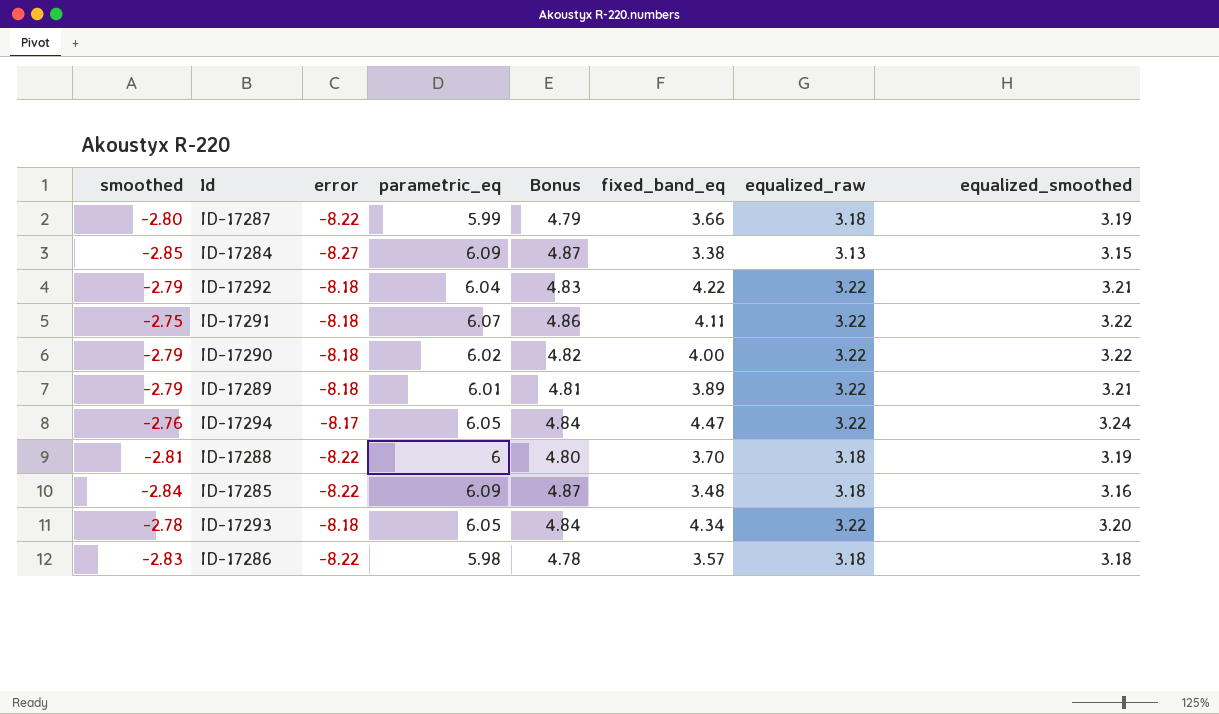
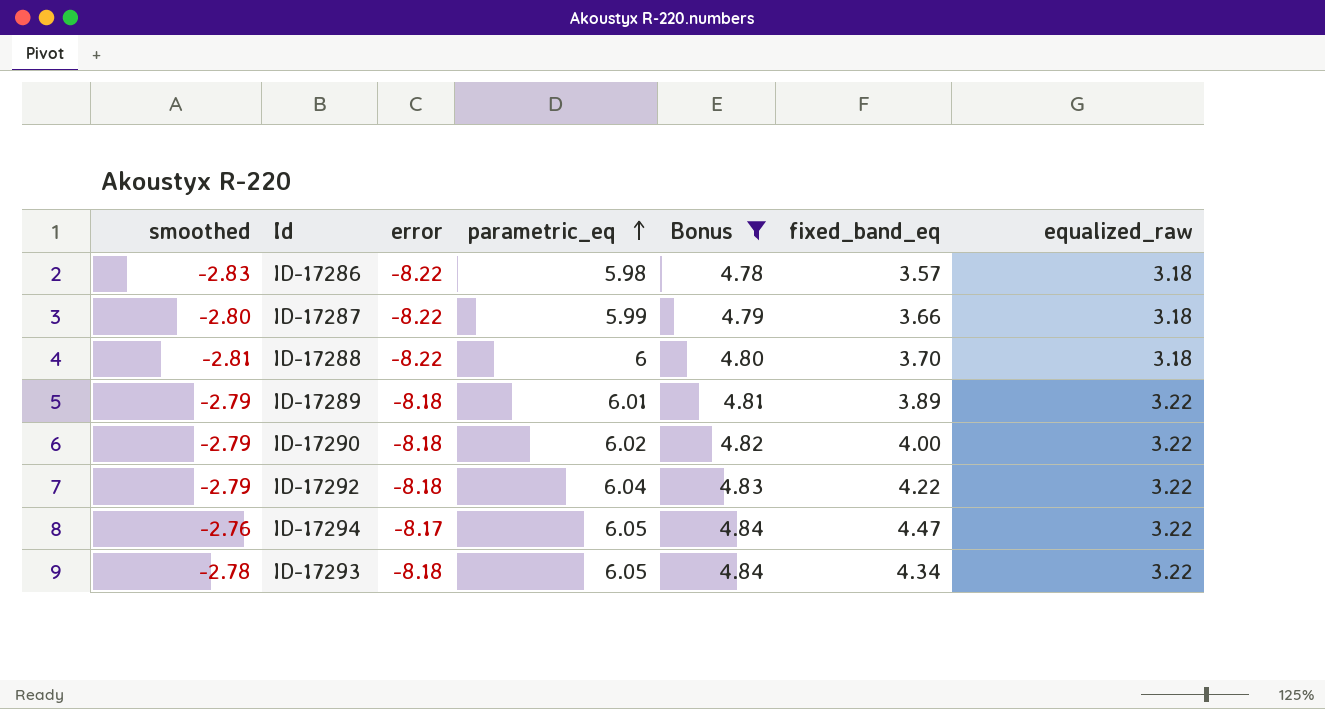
filter: none -> Bonus <= 4.84
row order: none -> parametric_eq ascending
column equalized_smoothed | position: 8 -> none

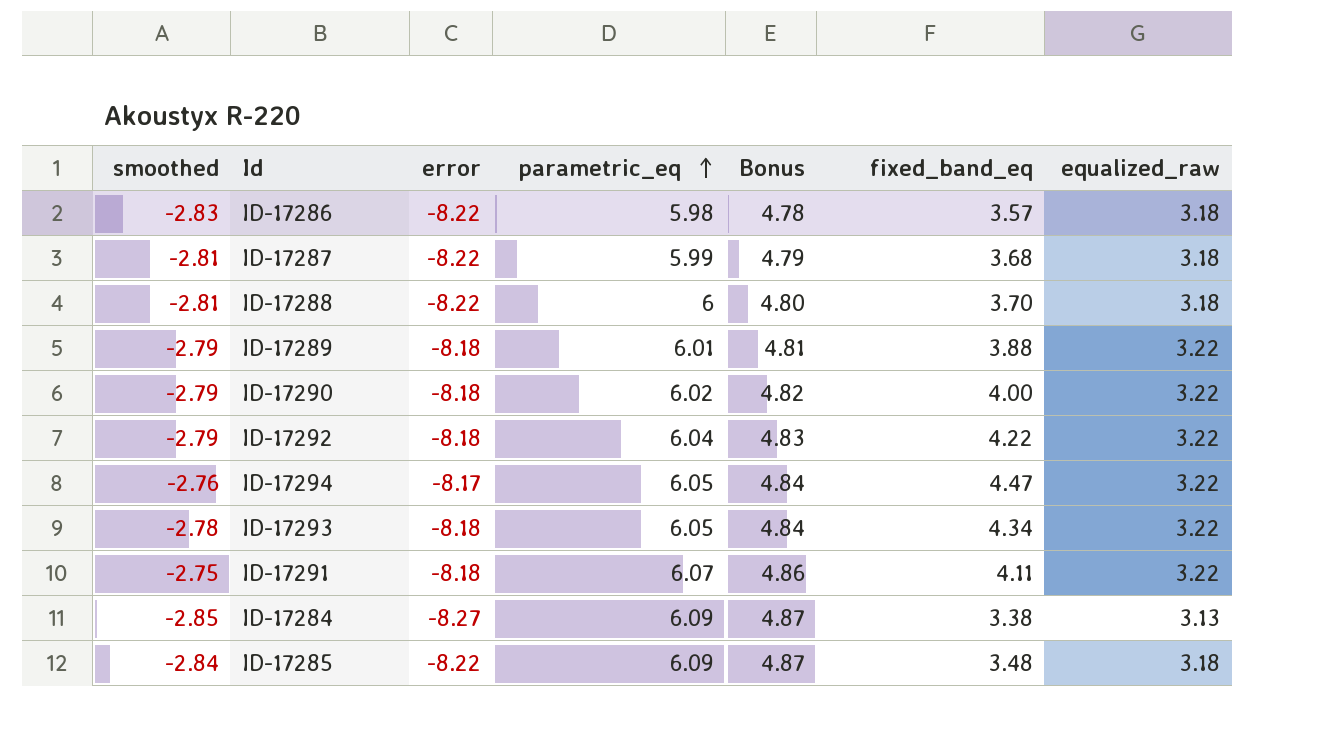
filter: Bonus <= 4.84 -> none
ID-17287 | smoothed: -2.80 -> -2.81
ID-17287 | fixed_band_eq: 3.66 -> 3.68
ID-17289 | fixed_band_eq: 3.89 -> 3.88

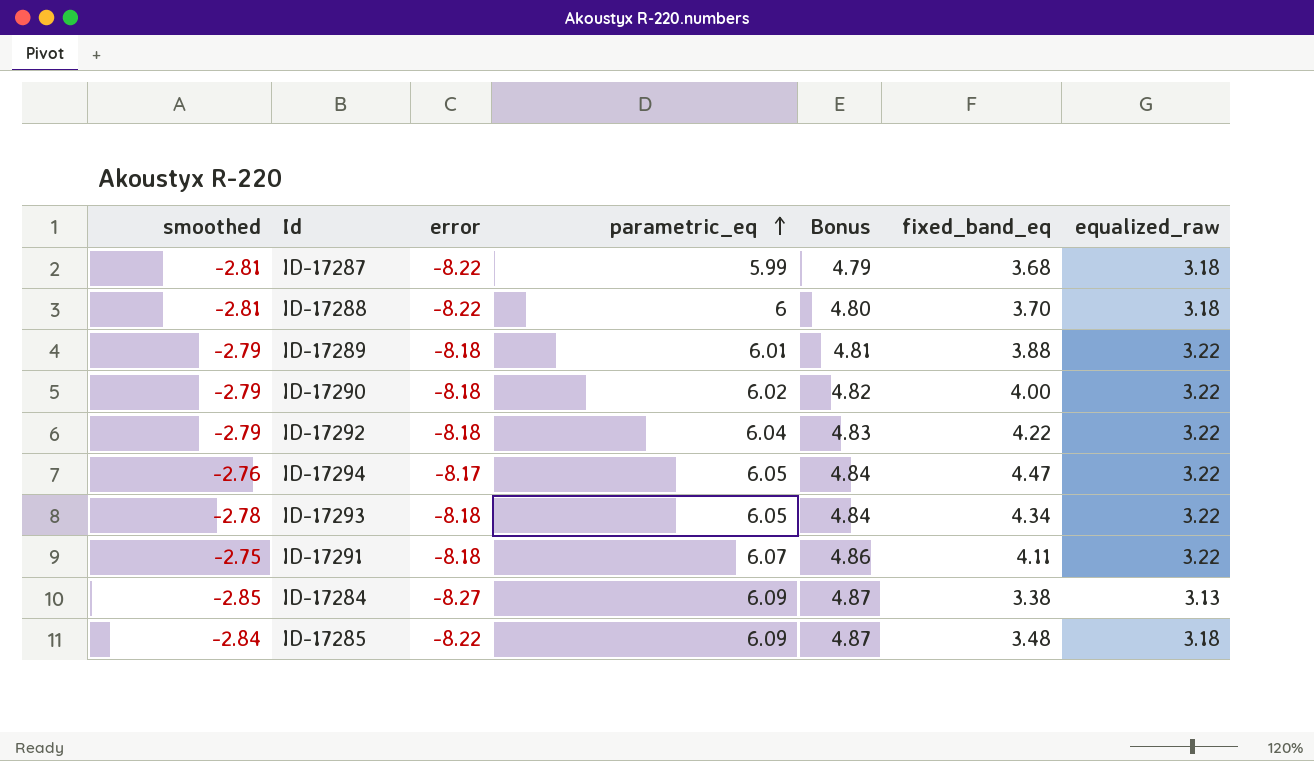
row ID-17286: -2.83 | -8.22 | 5.98 | 4.78 | 3.57 | 3.18 -> none

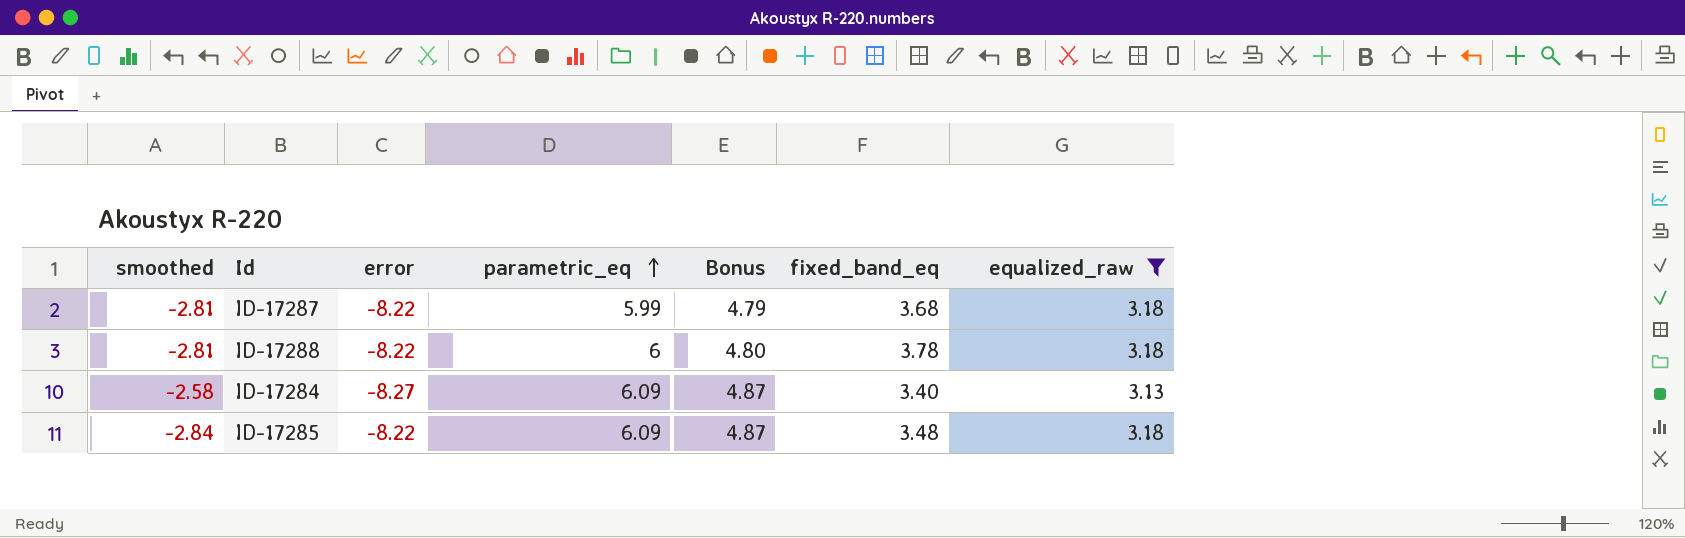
filter: none -> equalized_raw != 3.22
ID-17288 | fixed_band_eq: 3.70 -> 3.78
ID-17284 | smoothed: -2.85 -> -2.58
ID-17284 | fixed_band_eq: 3.38 -> 3.40

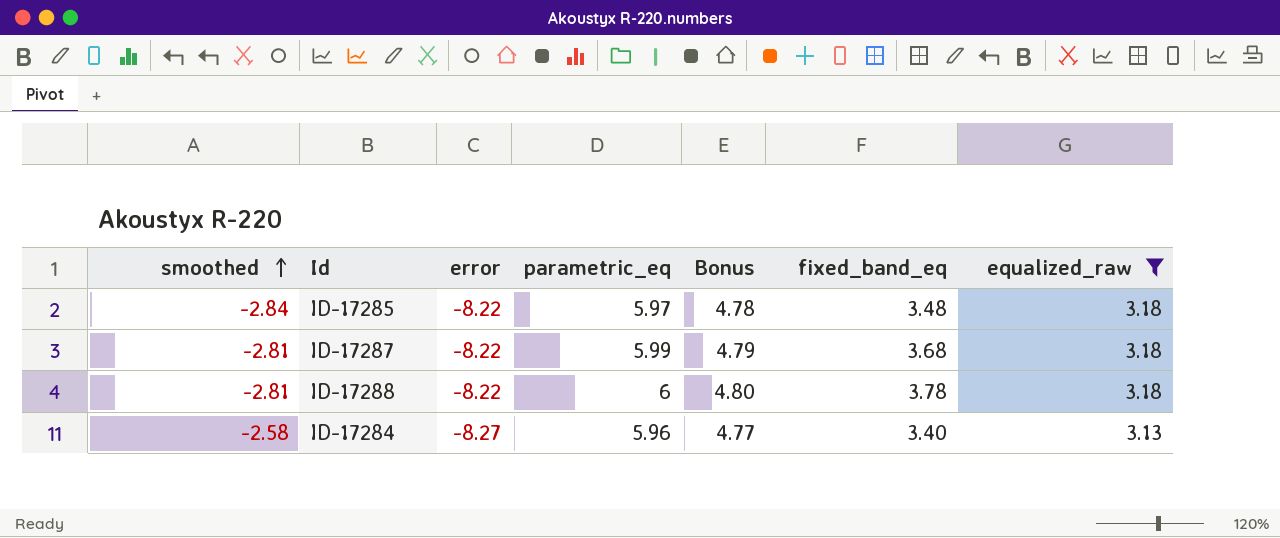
row order: parametric_eq ascending -> smoothed ascending
ID-17285 | parametric_eq: 6.09 -> 5.97
ID-17285 | Bonus: 4.87 -> 4.78
ID-17284 | parametric_eq: 6.09 -> 5.96
ID-17284 | Bonus: 4.87 -> 4.77

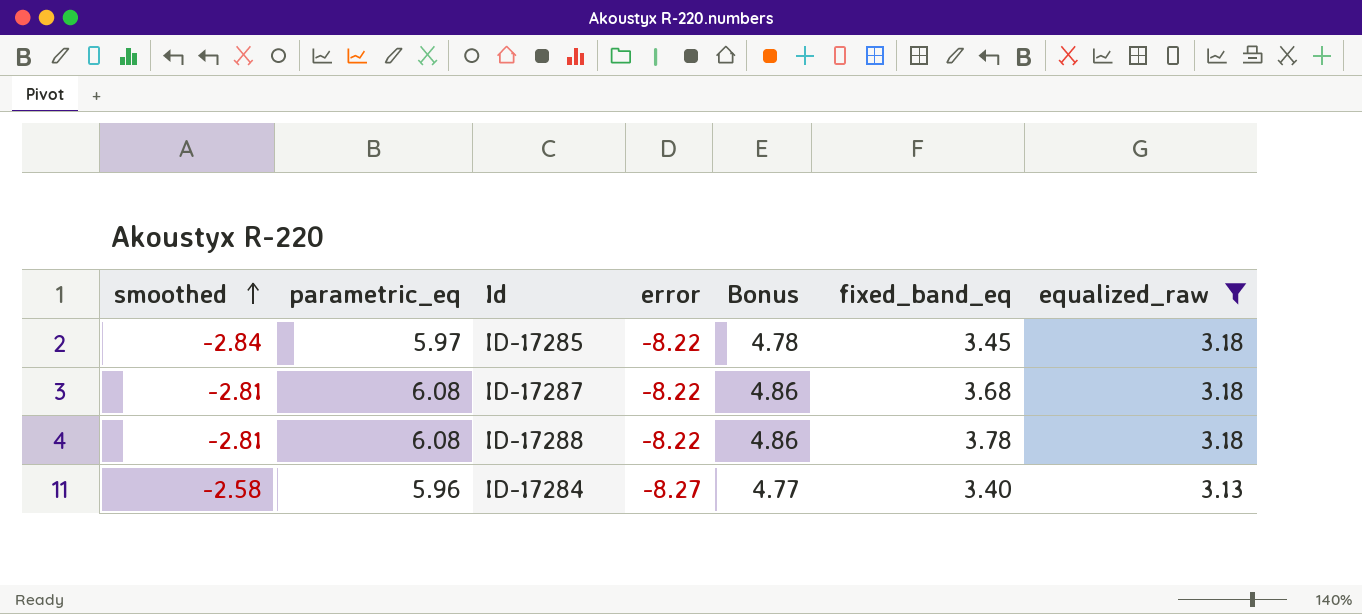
column parametric_eq | position: 4 -> 2
ID-17285 | fixed_band_eq: 3.48 -> 3.45
ID-17287 | parametric_eq: 5.99 -> 6.08
ID-17287 | Bonus: 4.79 -> 4.86
ID-17288 | parametric_eq: 6 -> 6.08
ID-17288 | Bonus: 4.80 -> 4.86

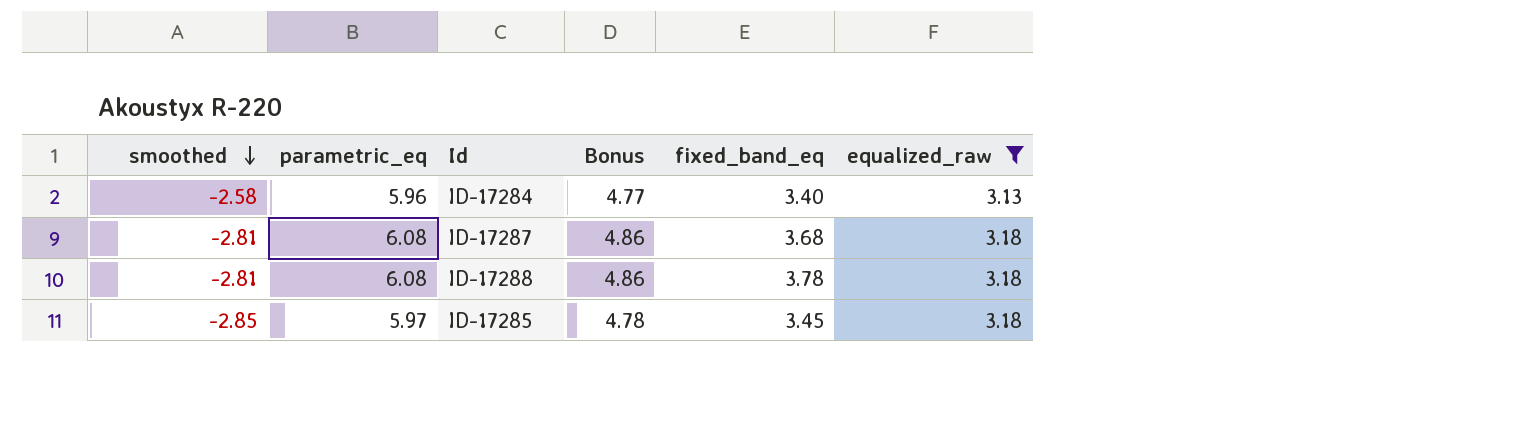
row order: smoothed ascending -> smoothed descending
column error | position: 4 -> none
ID-17285 | smoothed: -2.84 -> -2.85

